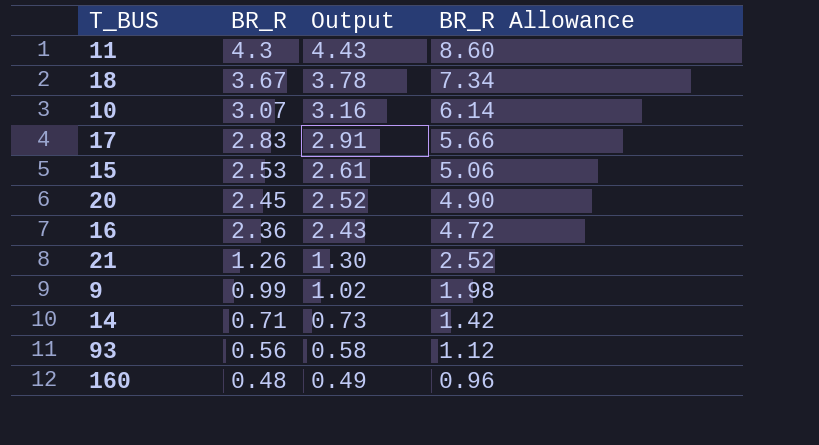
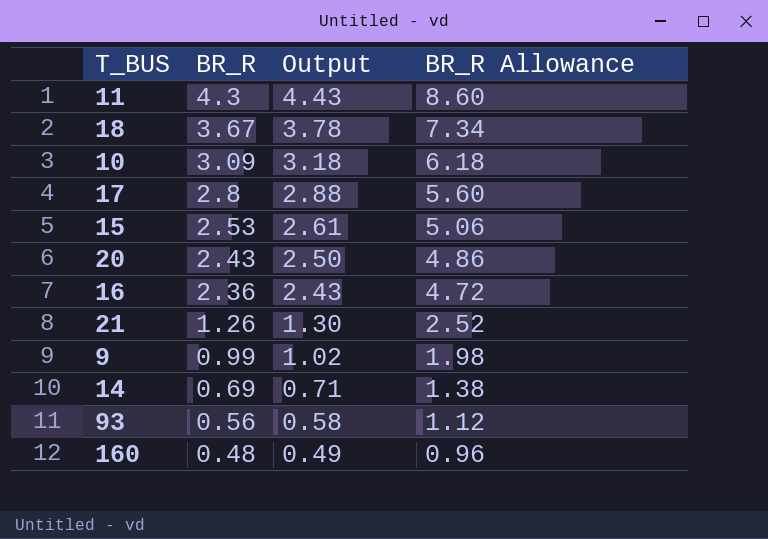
10 | BR_R: 3.07 -> 3.09
10 | Output: 3.16 -> 3.18
10 | BR_R Allowance: 6.14 -> 6.18
17 | BR_R: 2.83 -> 2.8
17 | Output: 2.91 -> 2.88
17 | BR_R Allowance: 5.66 -> 5.60
20 | BR_R: 2.45 -> 2.43
20 | Output: 2.52 -> 2.50
20 | BR_R Allowance: 4.90 -> 4.86
14 | BR_R: 0.71 -> 0.69
14 | Output: 0.73 -> 0.71
14 | BR_R Allowance: 1.42 -> 1.38

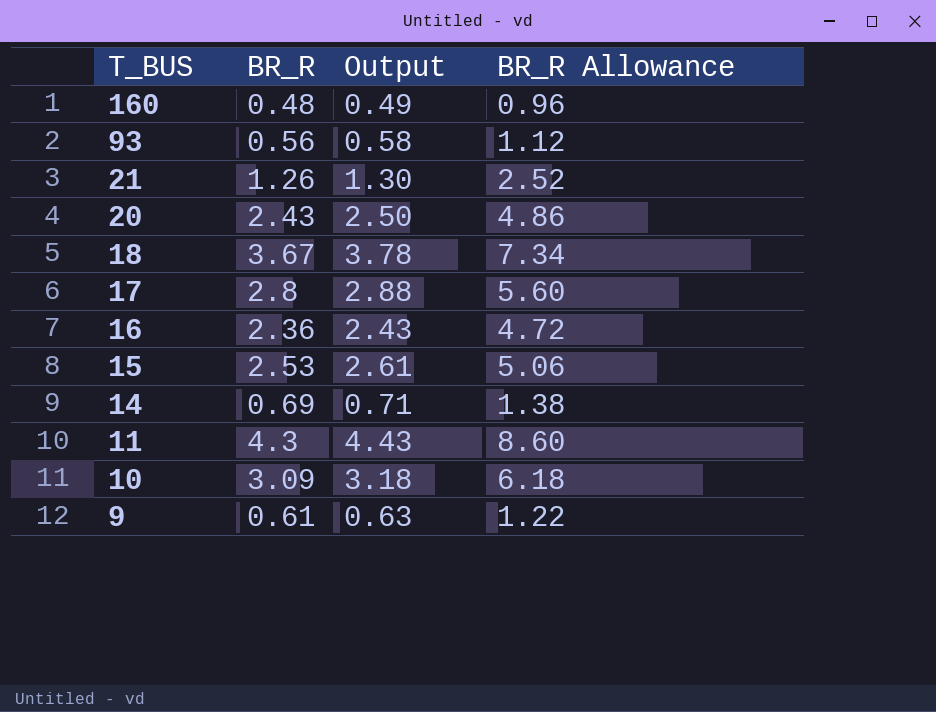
row order: BR_R descending -> T_BUS descending
9 | BR_R: 0.99 -> 0.61
9 | Output: 1.02 -> 0.63
9 | BR_R Allowance: 1.98 -> 1.22

